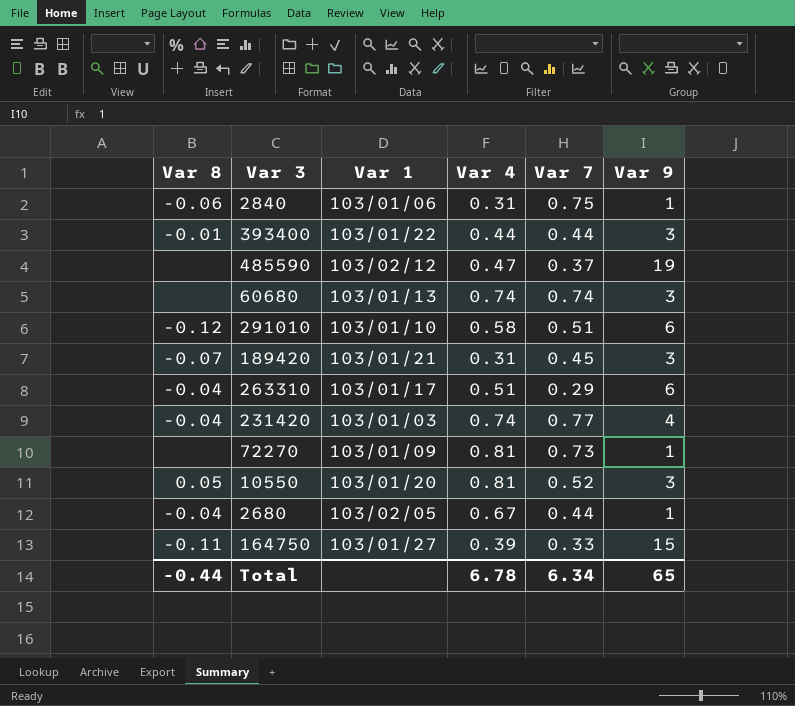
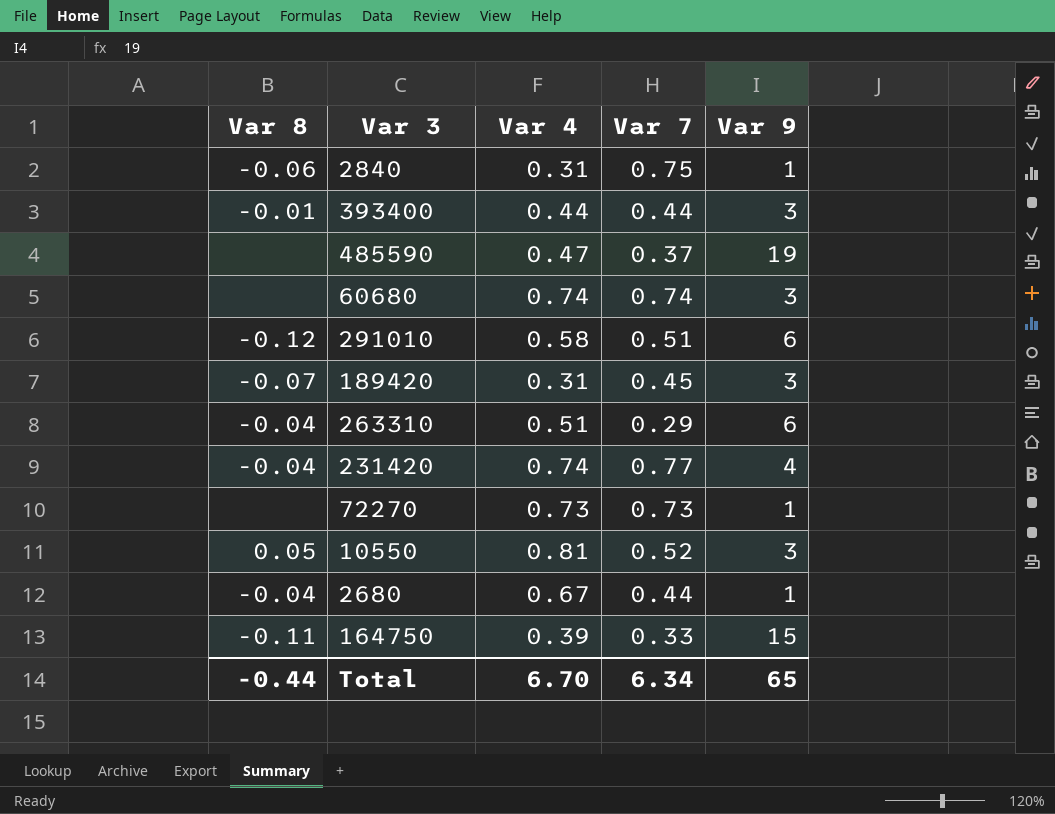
column Var 1 | position: 3 -> none
72270 | Var 4: 0.81 -> 0.73
Total | Var 4: 6.78 -> 6.70

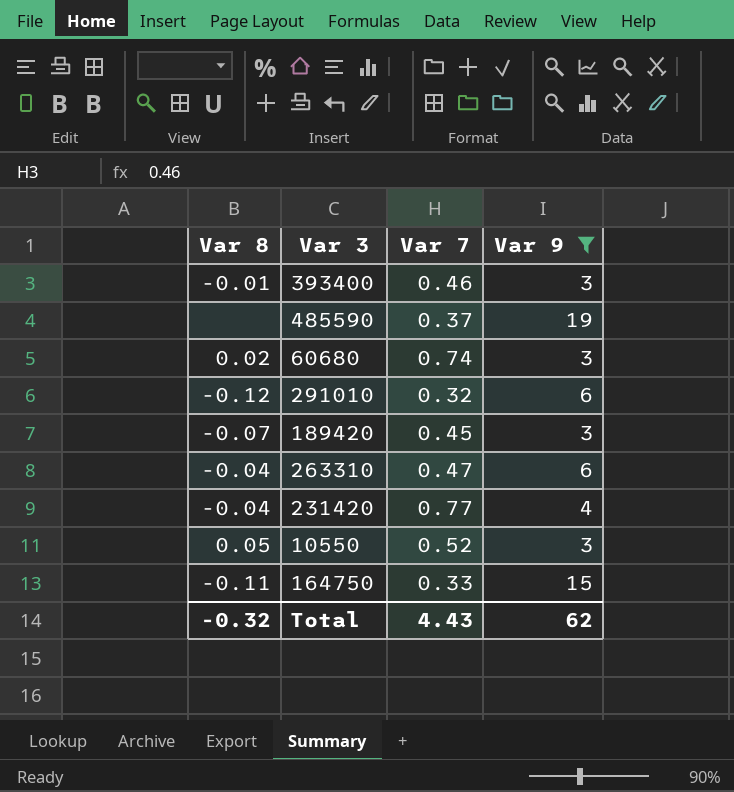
filter: none -> Var 9 != 1
column Var 4 | position: 3 -> none
393400 | Var 7: 0.44 -> 0.46
60680 | Var 8: none -> 0.02
291010 | Var 7: 0.51 -> 0.32
263310 | Var 7: 0.29 -> 0.47
Total | Var 8: -0.44 -> -0.32
Total | Var 7: 6.34 -> 4.43
Total | Var 9: 65 -> 62

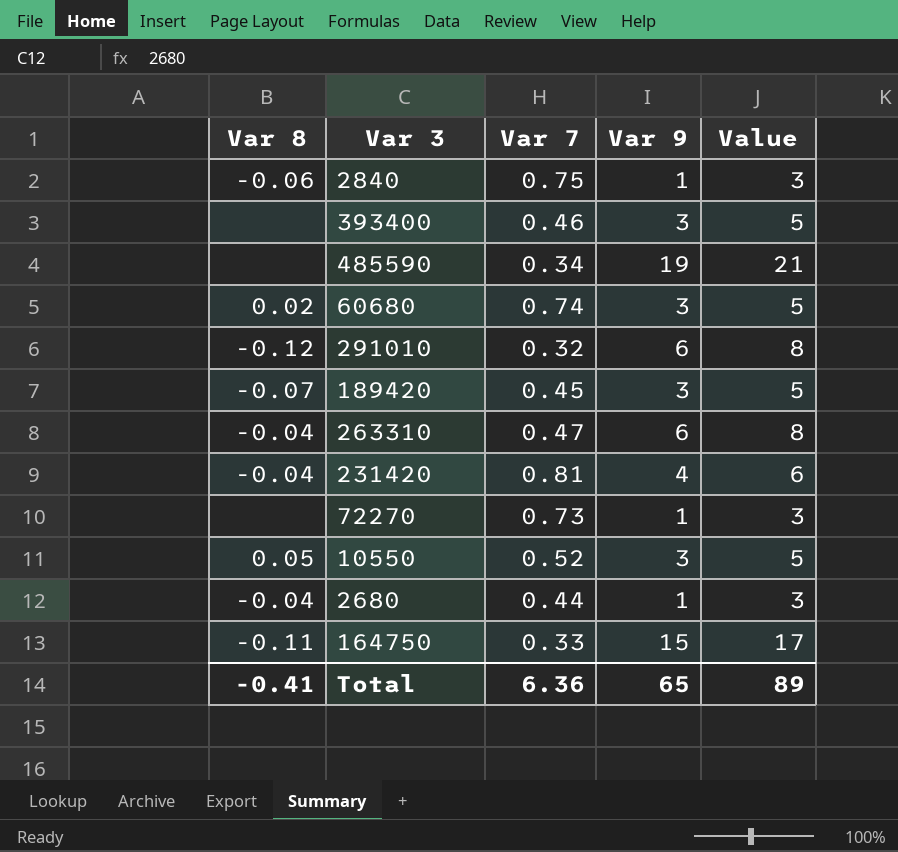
filter: Var 9 != 1 -> none
column Value | formula: none -> [Var 9] + 2
393400 | Var 8: -0.01 -> none
485590 | Var 7: 0.37 -> 0.34
231420 | Var 7: 0.77 -> 0.81
Total | Var 8: -0.32 -> -0.41
Total | Var 7: 4.43 -> 6.36
Total | Var 9: 62 -> 65

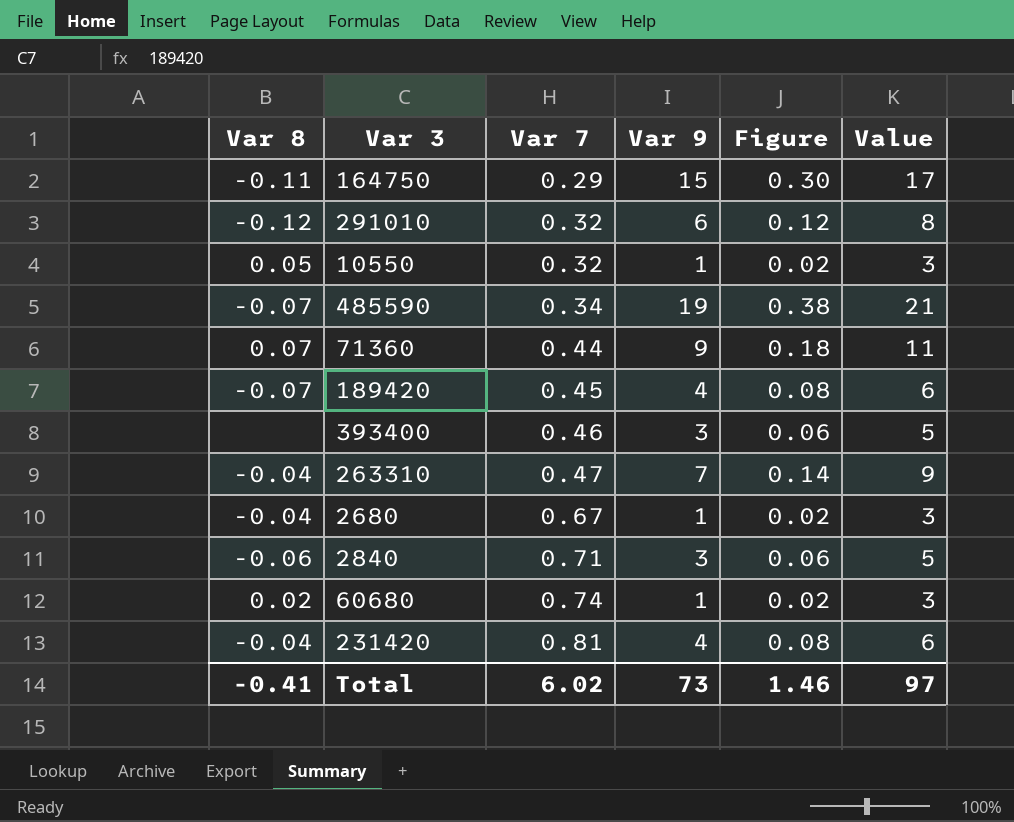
row order: none -> Var 7 ascending
column Figure | formula: none -> [Var 9] * 0.02
row 72270: none | 0.73 | 1 | 3 -> none
164750 | Var 7: 0.33 -> 0.29
10550 | Var 7: 0.52 -> 0.32
10550 | Var 9: 3 -> 1
10550 | Value: 5 -> 3
485590 | Var 8: none -> -0.07
row 71360: none -> 0.07 | 0.44 | 9 | 0.18 | 11
189420 | Var 9: 3 -> 4
189420 | Value: 5 -> 6
263310 | Var 9: 6 -> 7
263310 | Value: 8 -> 9
2680 | Var 7: 0.44 -> 0.67
2840 | Var 7: 0.75 -> 0.71
2840 | Var 9: 1 -> 3
2840 | Value: 3 -> 5
60680 | Var 9: 3 -> 1
60680 | Value: 5 -> 3
Total | Var 7: 6.36 -> 6.02
Total | Var 9: 65 -> 73
Total | Value: 89 -> 97

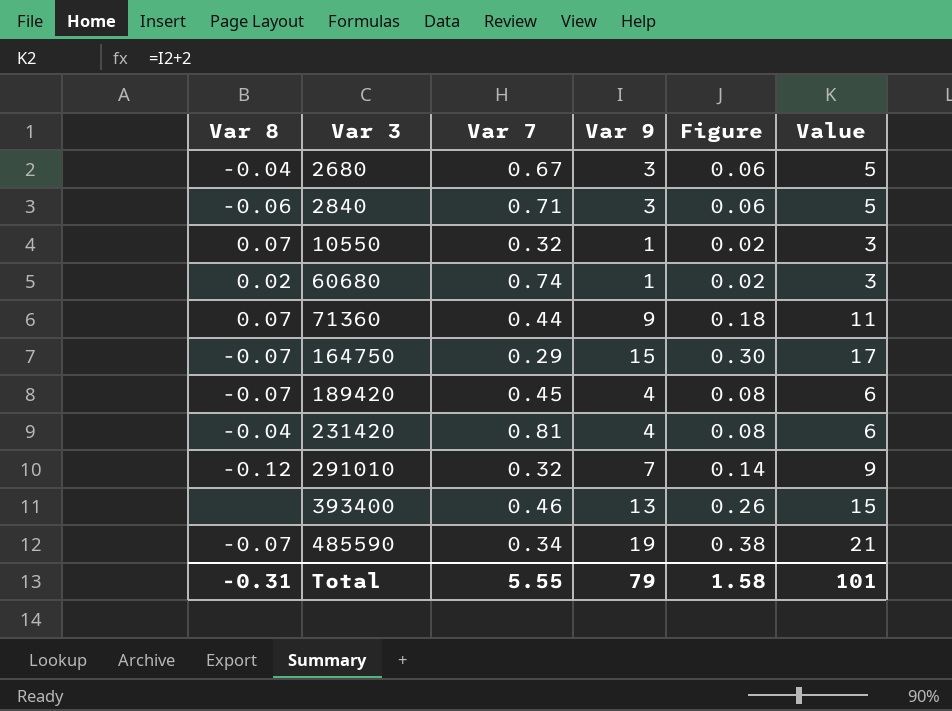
row order: Var 7 ascending -> Var 3 ascending
row 263310: -0.04 | 0.47 | 7 | 0.14 | 9 -> none
2680 | Var 9: 1 -> 3
2680 | Figure: 0.02 -> 0.06
2680 | Value: 3 -> 5
10550 | Var 8: 0.05 -> 0.07
164750 | Var 8: -0.11 -> -0.07
291010 | Var 9: 6 -> 7
291010 | Figure: 0.12 -> 0.14
291010 | Value: 8 -> 9
393400 | Var 9: 3 -> 13
393400 | Figure: 0.06 -> 0.26
393400 | Value: 5 -> 15
Total | Var 8: -0.41 -> -0.31
Total | Var 7: 6.02 -> 5.55
Total | Var 9: 73 -> 79
Total | Figure: 1.46 -> 1.58
Total | Value: 97 -> 101

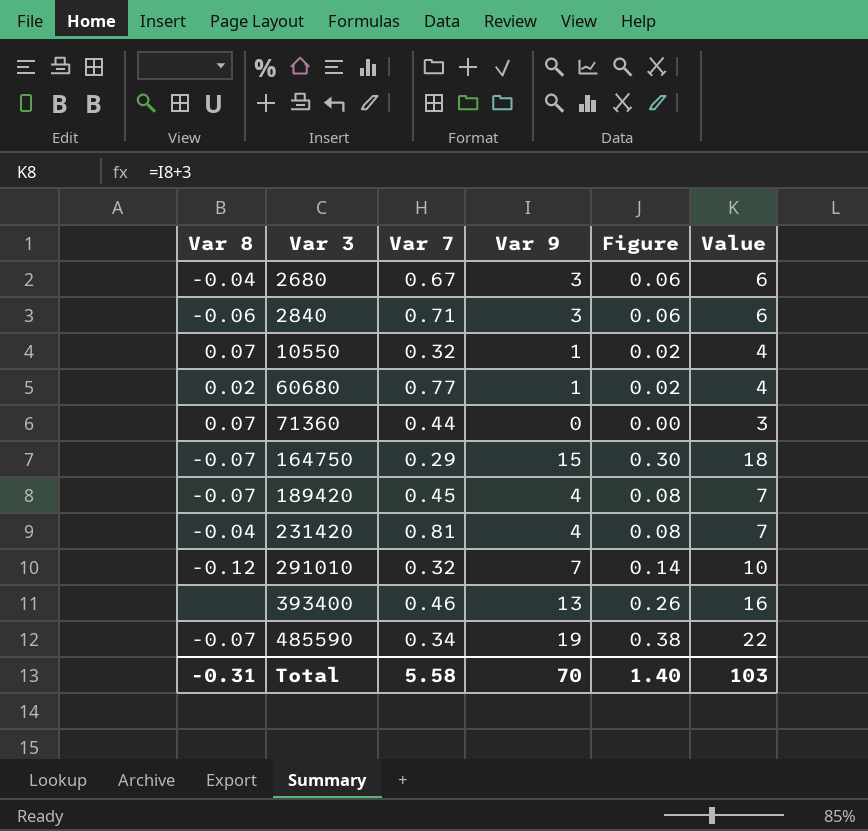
column Value | formula: [Var 9] + 2 -> [Var 9] + 3
60680 | Var 7: 0.74 -> 0.77
71360 | Var 9: 9 -> 0
71360 | Figure: 0.18 -> 0.00
Total | Var 7: 5.55 -> 5.58
Total | Var 9: 79 -> 70
Total | Figure: 1.58 -> 1.40
Total | Value: 101 -> 103

